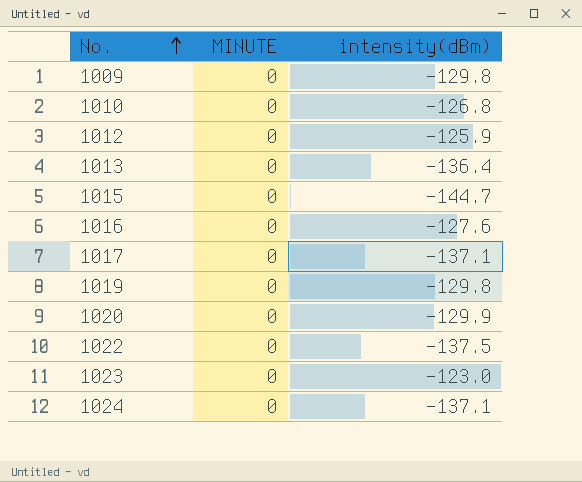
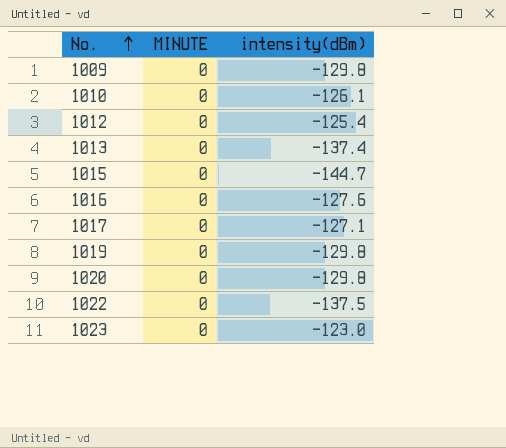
row 1024: 0 | -137.1 -> none
1010 | intensity(dBm): -126.8 -> -126.1
1012 | intensity(dBm): -125.9 -> -125.4
1013 | intensity(dBm): -136.4 -> -137.4
1017 | intensity(dBm): -137.1 -> -127.1
1020 | intensity(dBm): -129.9 -> -129.8

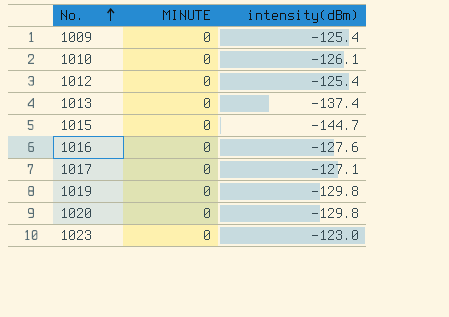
row 1022: 0 | -137.5 -> none
1009 | intensity(dBm): -129.8 -> -125.4

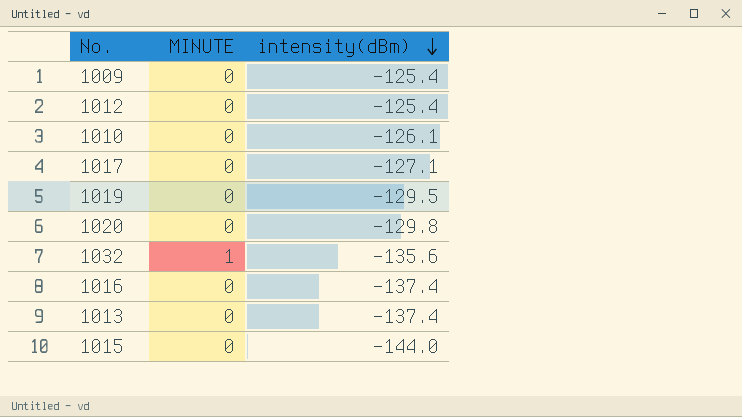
row order: No. ascending -> intensity(dBm) descending
row 1023: 0 | -123.0 -> none
1019 | intensity(dBm): -129.8 -> -129.5
row 1032: none -> 1 | -135.6
1016 | intensity(dBm): -127.6 -> -137.4
1015 | intensity(dBm): -144.7 -> -144.0

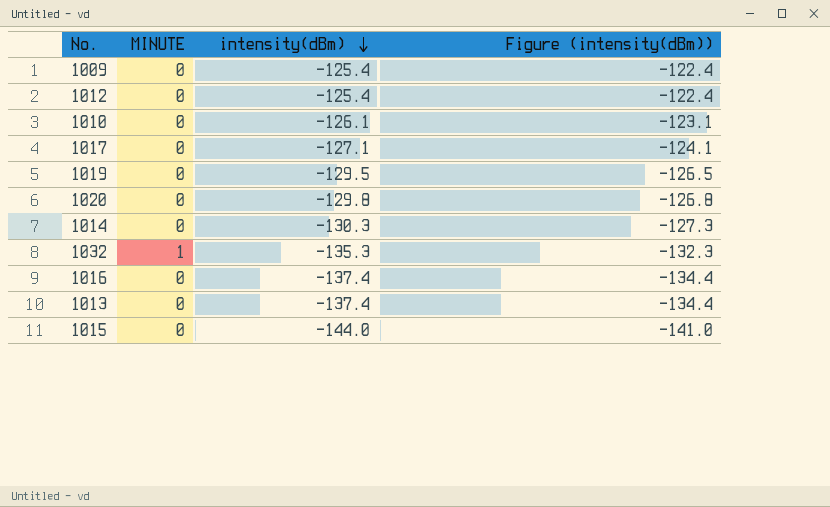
column Figure (intensity(dBm)) | formula: none -> [intensity(dBm)] + 3
row 1014: none -> 0 | -130.3 | -127.3
1032 | intensity(dBm): -135.6 -> -135.3

